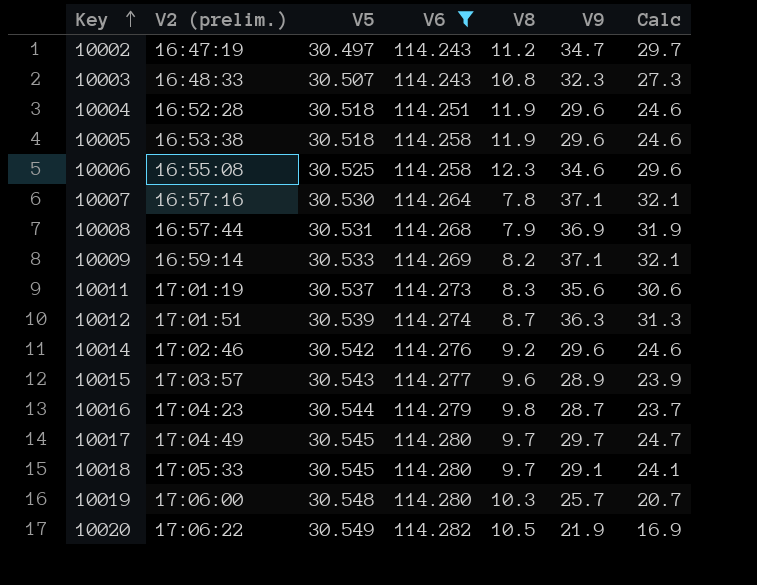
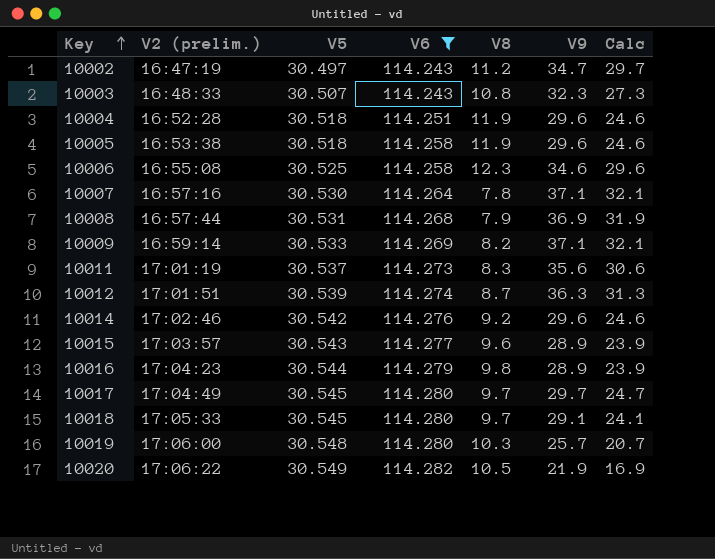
10016 | V9: 28.7 -> 28.9
10016 | Calc: 23.7 -> 23.9

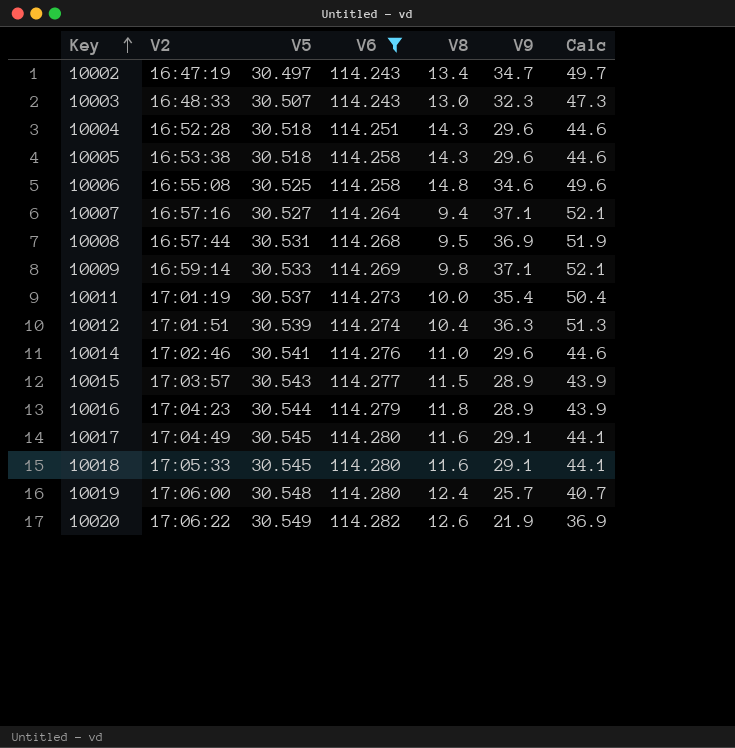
column name: V2 (prelim.) -> V2
column Calc | formula: [V9] - 5 -> [V9] + 15
10002 | V8: 11.2 -> 13.4
10003 | V8: 10.8 -> 13.0
10004 | V8: 11.9 -> 14.3
10005 | V8: 11.9 -> 14.3
10006 | V8: 12.3 -> 14.8
10007 | V5: 30.530 -> 30.527
10007 | V8: 7.8 -> 9.4
10008 | V8: 7.9 -> 9.5
10009 | V8: 8.2 -> 9.8
10011 | V8: 8.3 -> 10.0
10011 | V9: 35.6 -> 35.4
10012 | V8: 8.7 -> 10.4
10014 | V5: 30.542 -> 30.541
10014 | V8: 9.2 -> 11.0
10015 | V8: 9.6 -> 11.5
10016 | V8: 9.8 -> 11.8
10017 | V8: 9.7 -> 11.6
10017 | V9: 29.7 -> 29.1
10018 | V8: 9.7 -> 11.6
10019 | V8: 10.3 -> 12.4
10020 | V8: 10.5 -> 12.6

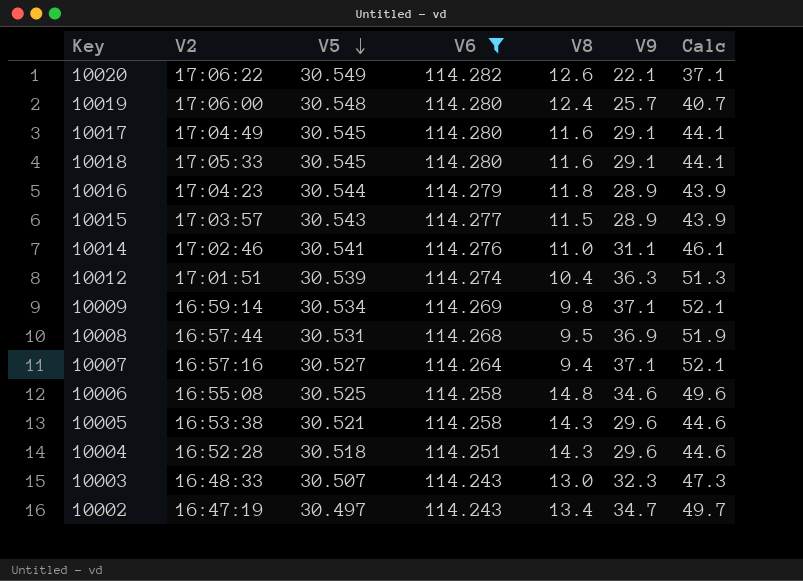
row order: Key ascending -> V5 descending
row 10011: 17:01:19 | 30.537 | 114.273 | 10.0 | 35.4 | 50.4 -> none
10020 | V9: 21.9 -> 22.1
10020 | Calc: 36.9 -> 37.1
10014 | V9: 29.6 -> 31.1
10014 | Calc: 44.6 -> 46.1
10009 | V5: 30.533 -> 30.534
10005 | V5: 30.518 -> 30.521

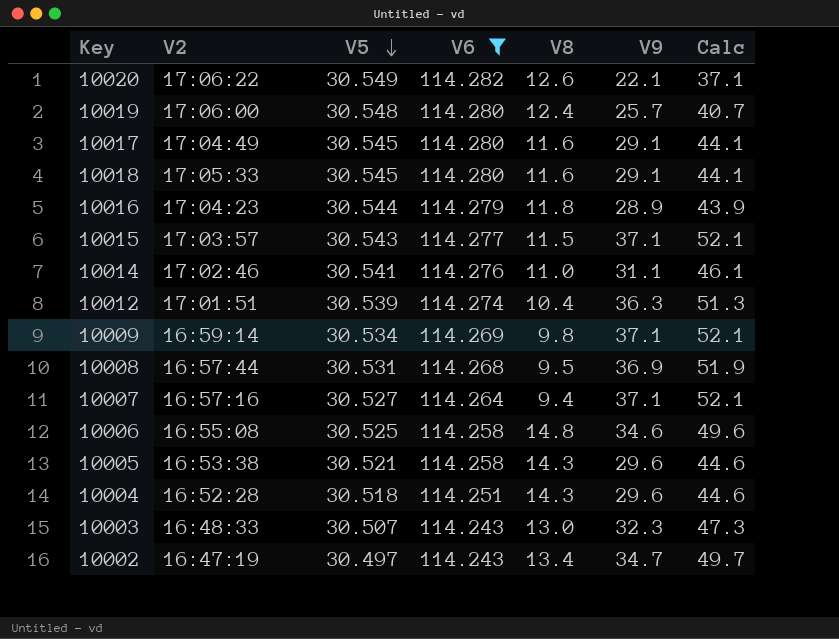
10015 | V9: 28.9 -> 37.1
10015 | Calc: 43.9 -> 52.1

